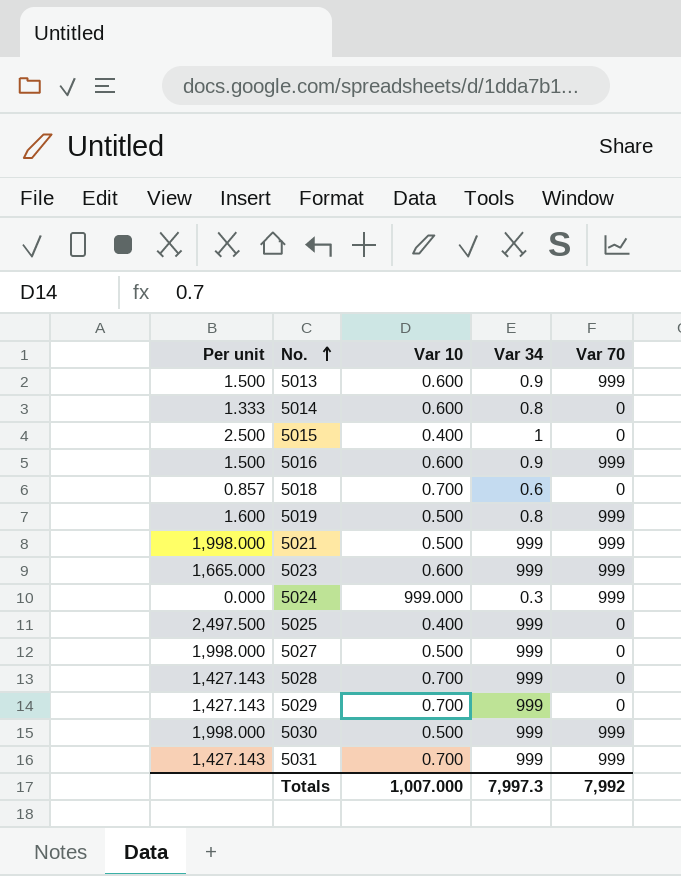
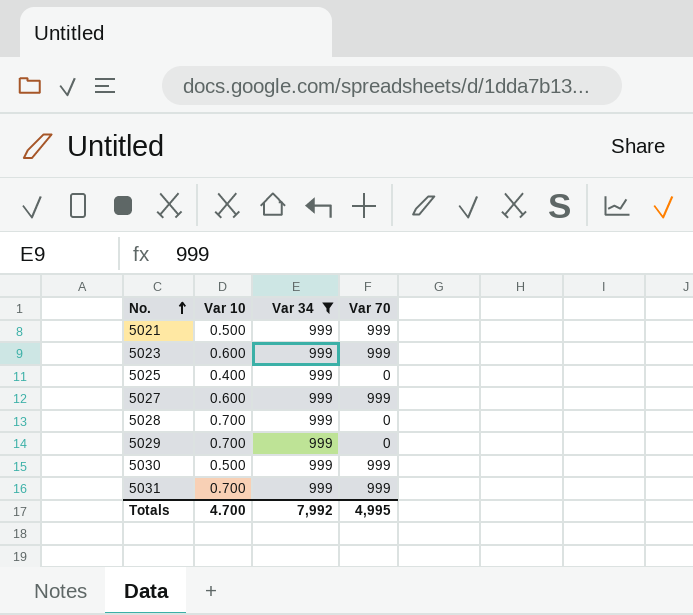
filter: none -> Var 34 = 999
column Per unit | formula: [Var 34] / [Var 10] -> none
5027 | Var 10: 0.500 -> 0.600
5027 | Var 70: 0 -> 999
Totals | Var 10: 1,007.000 -> 4.700
Totals | Var 34: 7,997.3 -> 7,992
Totals | Var 70: 7,992 -> 4,995

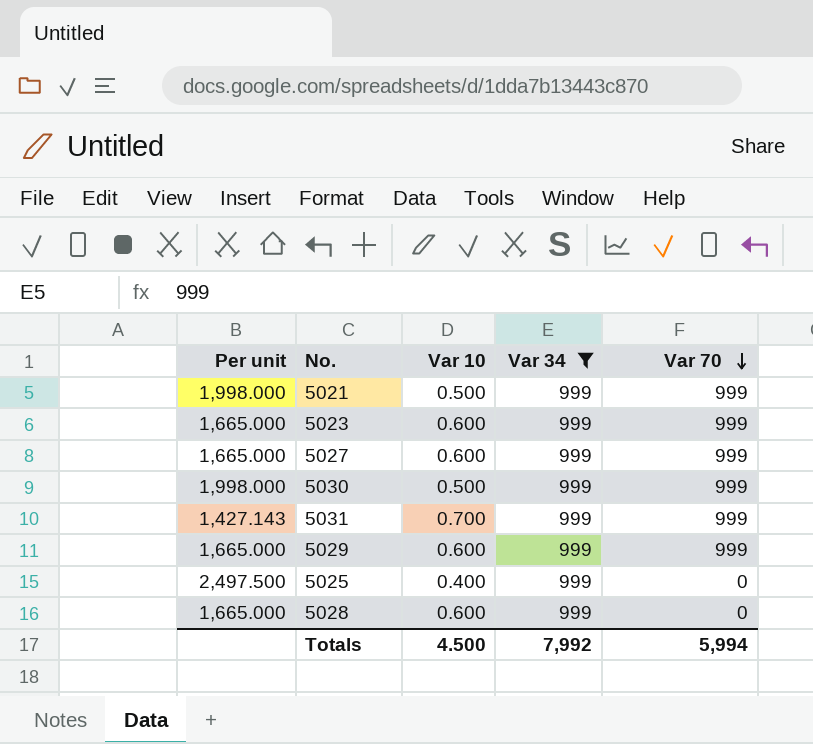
row order: No. ascending -> Var 70 descending
column Per unit | formula: none -> [Var 34] / [Var 10]
5029 | Var 10: 0.700 -> 0.600
5029 | Var 70: 0 -> 999
5028 | Var 10: 0.700 -> 0.600
Totals | Var 10: 4.700 -> 4.500
Totals | Var 70: 4,995 -> 5,994

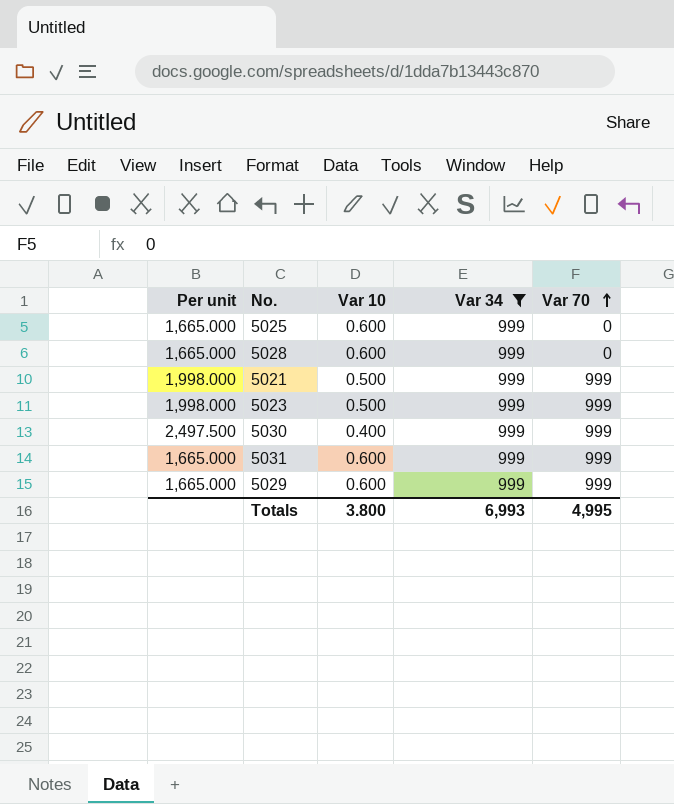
row order: Var 70 descending -> Var 70 ascending
row 5027: 1,665.000 | 0.600 | 999 | 999 -> none
5025 | Per unit: 2,497.500 -> 1,665.000
5025 | Var 10: 0.400 -> 0.600
5023 | Per unit: 1,665.000 -> 1,998.000
5023 | Var 10: 0.600 -> 0.500
5030 | Per unit: 1,998.000 -> 2,497.500
5030 | Var 10: 0.500 -> 0.400
5031 | Per unit: 1,427.143 -> 1,665.000
5031 | Var 10: 0.700 -> 0.600
Totals | Var 10: 4.500 -> 3.800
Totals | Var 34: 7,992 -> 6,993
Totals | Var 70: 5,994 -> 4,995

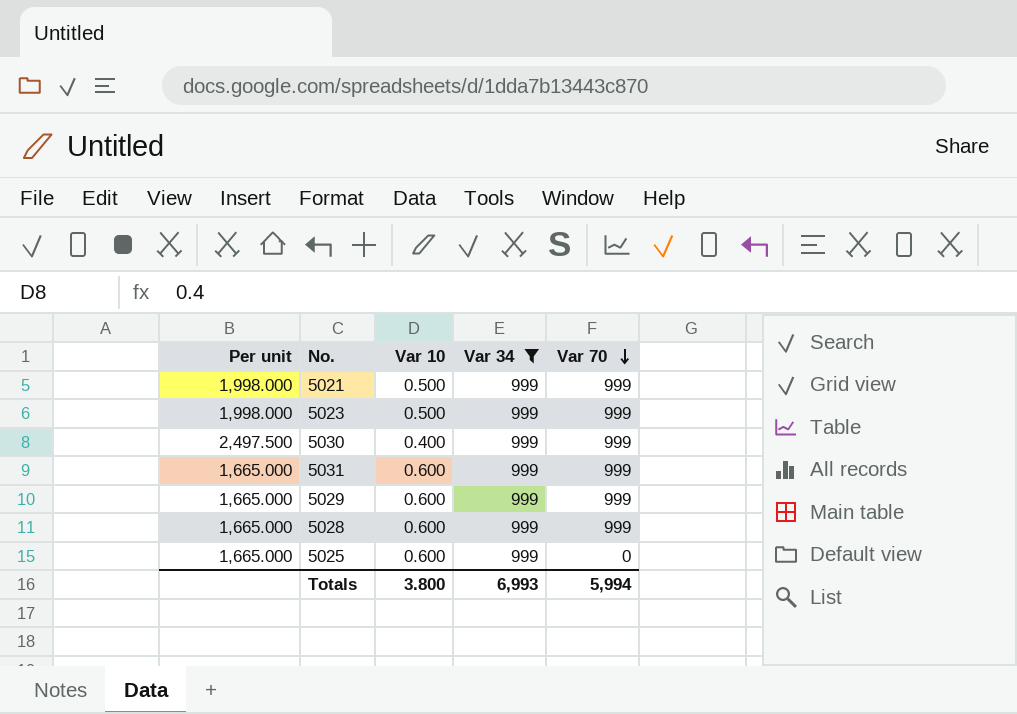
row order: Var 70 ascending -> Var 70 descending
5028 | Var 70: 0 -> 999
Totals | Var 70: 4,995 -> 5,994

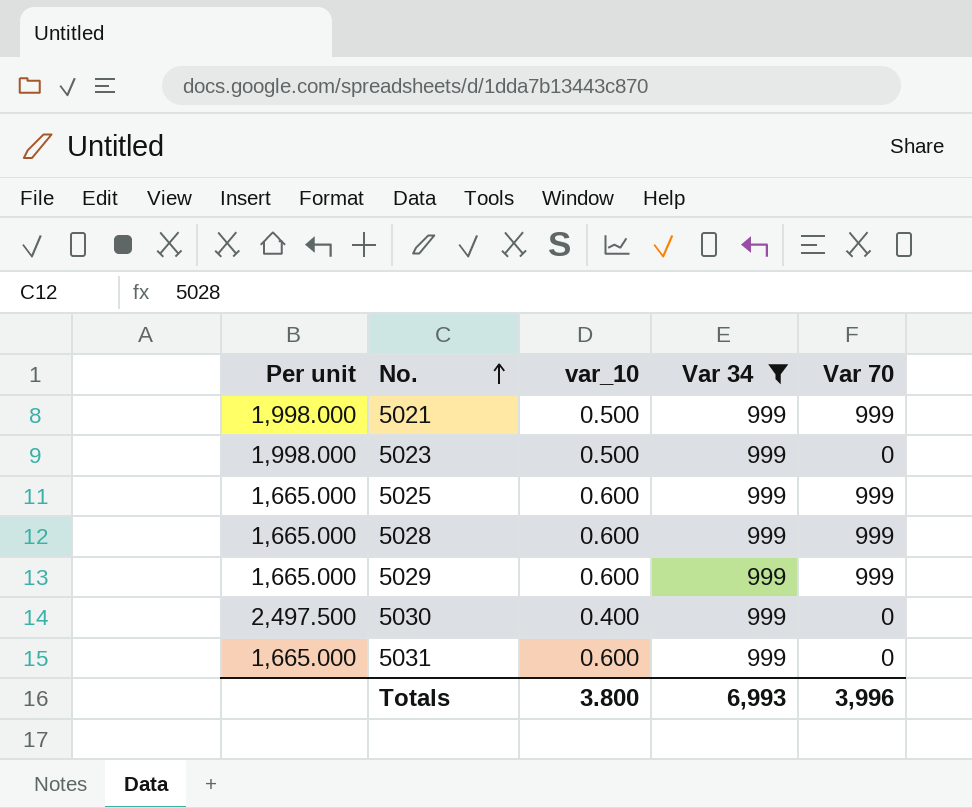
row order: Var 70 descending -> No. ascending
column name: Var 10 -> var_10
5023 | Var 70: 999 -> 0
5025 | Var 70: 0 -> 999
5030 | Var 70: 999 -> 0
5031 | Var 70: 999 -> 0
Totals | Var 70: 5,994 -> 3,996

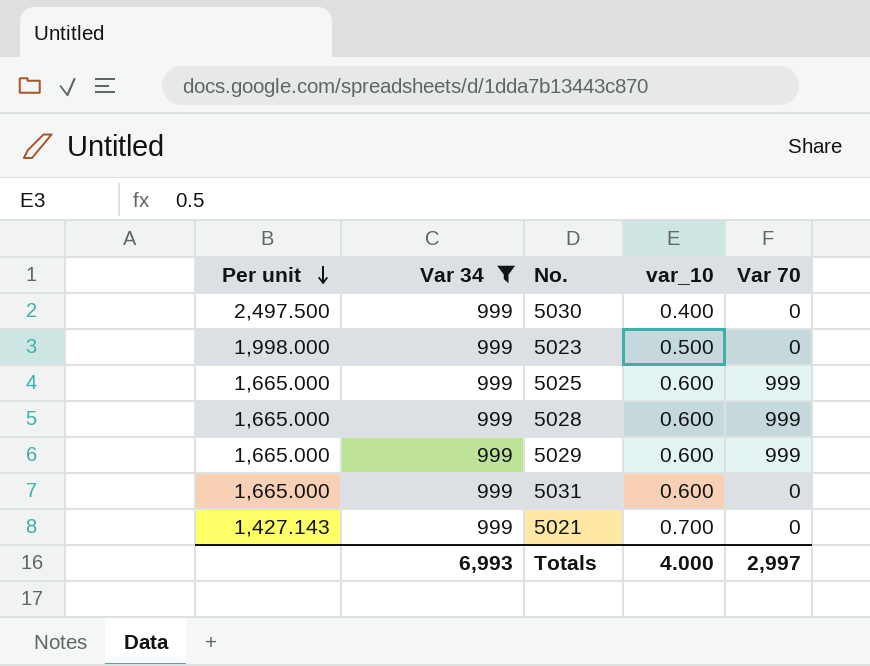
row order: No. ascending -> Per unit descending
column Var 34 | position: 4 -> 2
5021 | Per unit: 1,998.000 -> 1,427.143
5021 | var_10: 0.500 -> 0.700
5021 | Var 70: 999 -> 0
Totals | var_10: 3.800 -> 4.000
Totals | Var 70: 3,996 -> 2,997

